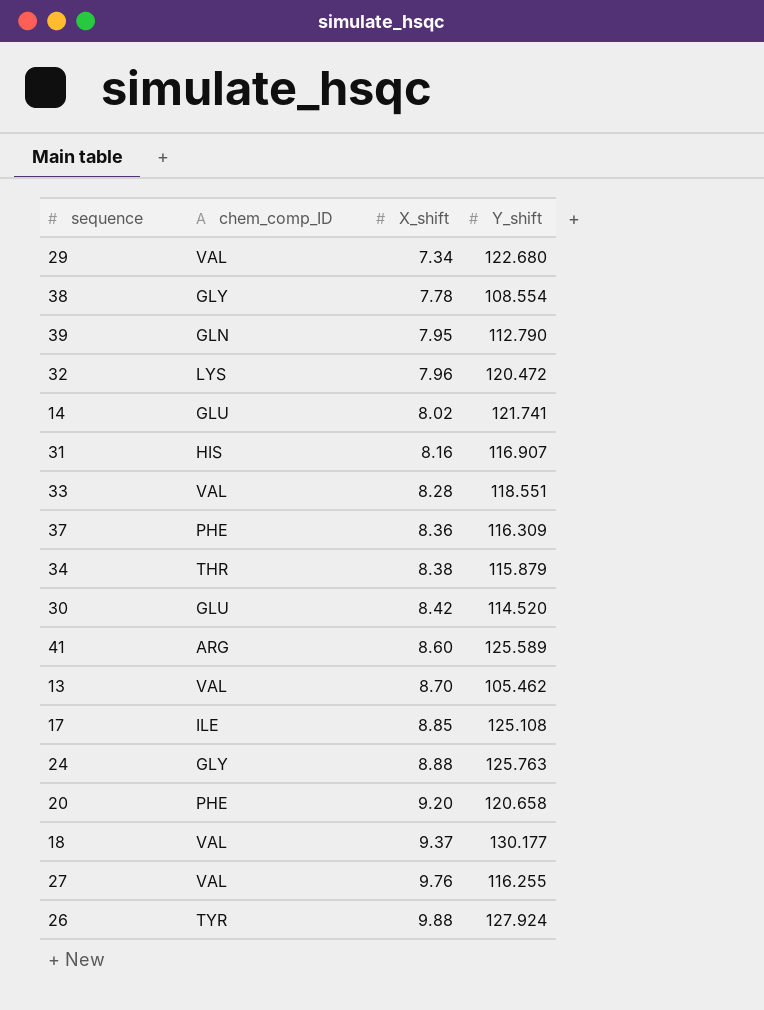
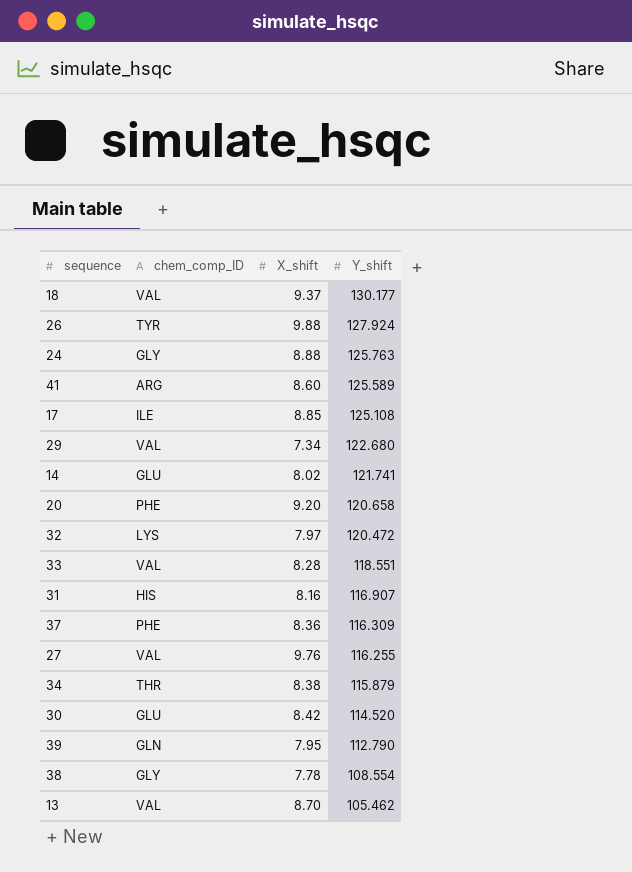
row order: X_shift ascending -> Y_shift descending
32 | X_shift: 7.96 -> 7.97

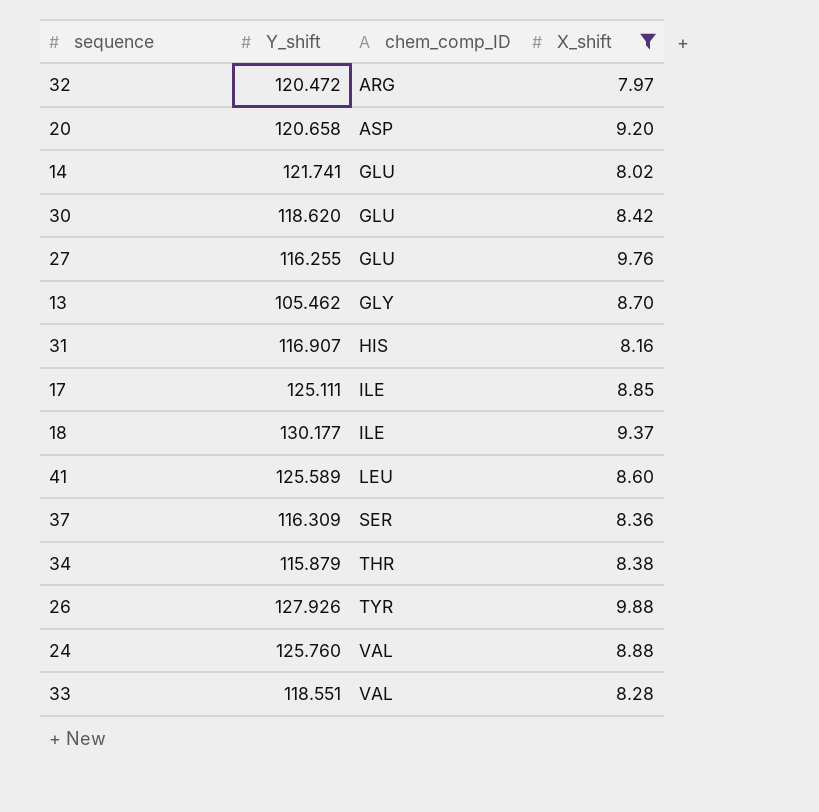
filter: none -> X_shift >= 7.97
row order: Y_shift descending -> chem_comp_ID ascending
column Y_shift | position: 4 -> 2
32 | chem_comp_ID: LYS -> ARG
20 | chem_comp_ID: PHE -> ASP
30 | Y_shift: 114.520 -> 118.620
27 | chem_comp_ID: VAL -> GLU
13 | chem_comp_ID: VAL -> GLY
17 | Y_shift: 125.108 -> 125.111
18 | chem_comp_ID: VAL -> ILE
41 | chem_comp_ID: ARG -> LEU
37 | chem_comp_ID: PHE -> SER
26 | Y_shift: 127.924 -> 127.926
24 | Y_shift: 125.763 -> 125.760
24 | chem_comp_ID: GLY -> VAL

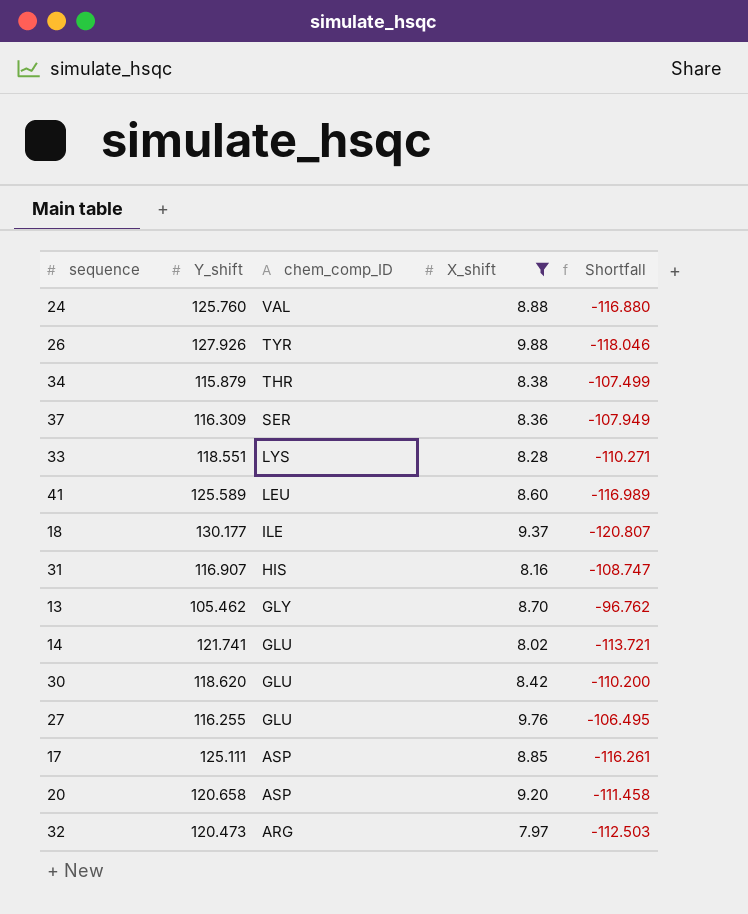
row order: chem_comp_ID ascending -> chem_comp_ID descending
column Shortfall | formula: none -> [X_shift] - [Y_shift]
33 | chem_comp_ID: VAL -> LYS
17 | chem_comp_ID: ILE -> ASP
32 | Y_shift: 120.472 -> 120.473

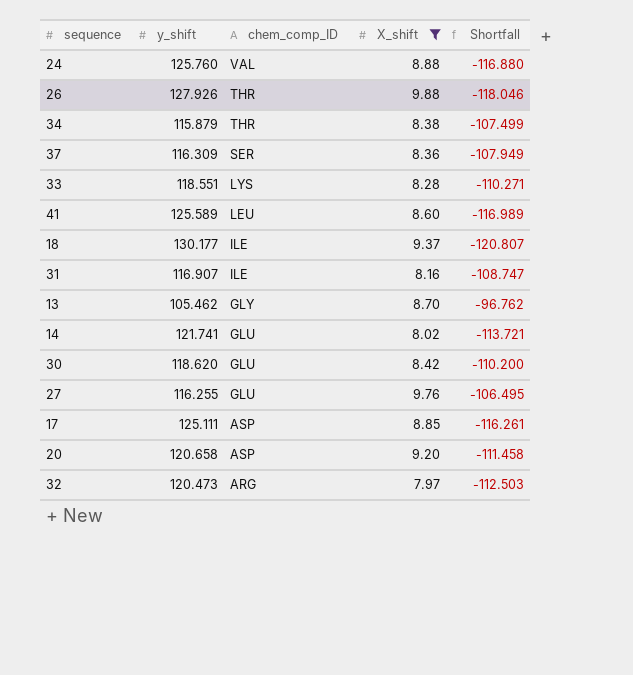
column name: Y_shift -> y_shift
26 | chem_comp_ID: TYR -> THR
31 | chem_comp_ID: HIS -> ILE

